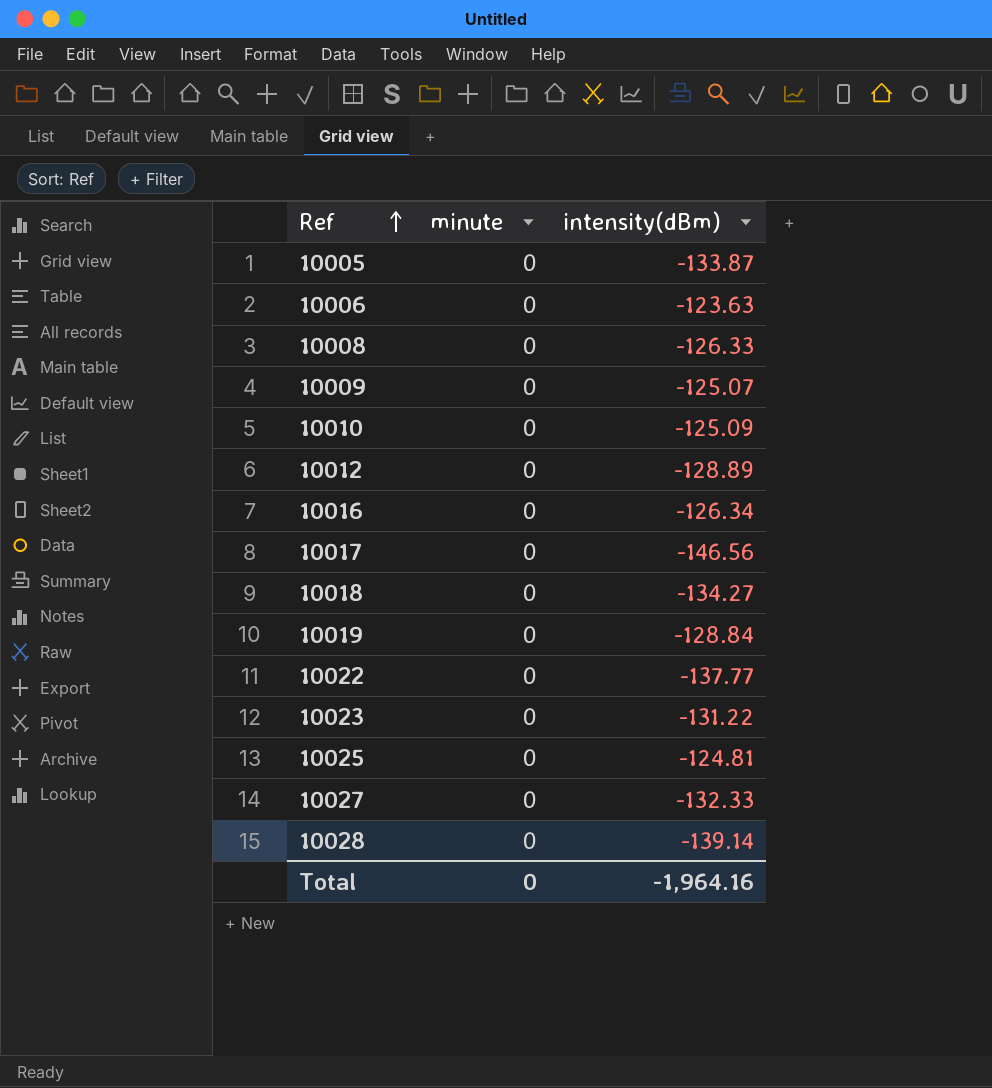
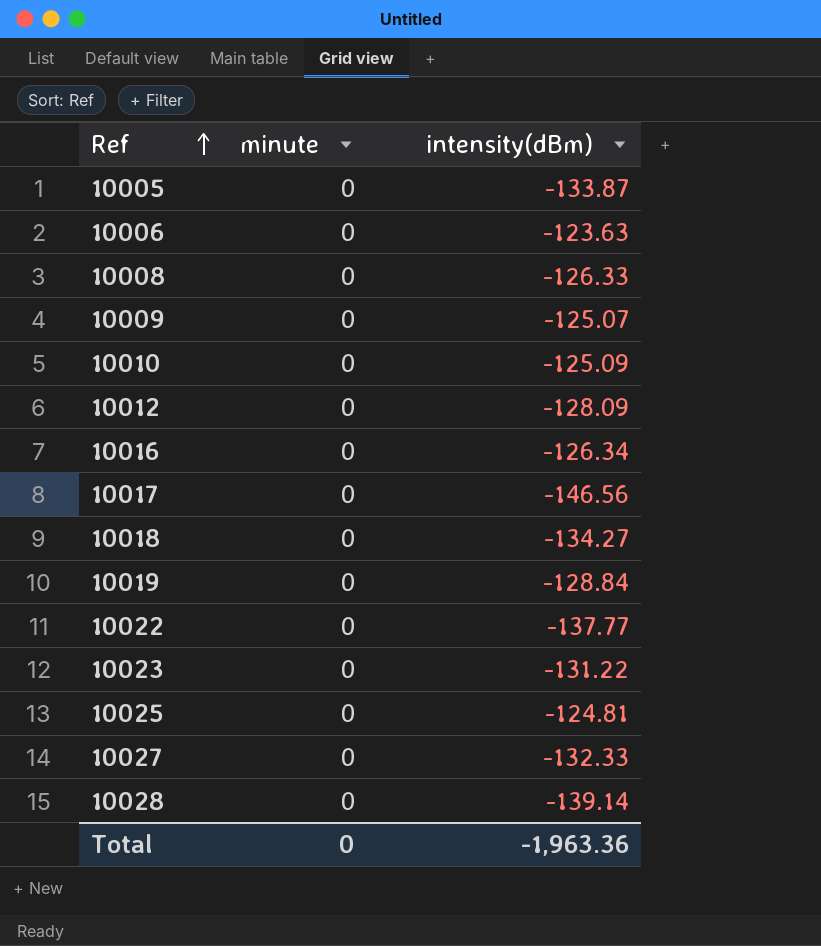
10012 | intensity(dBm): -128.89 -> -128.09
Total | intensity(dBm): -1,964.16 -> -1,963.36

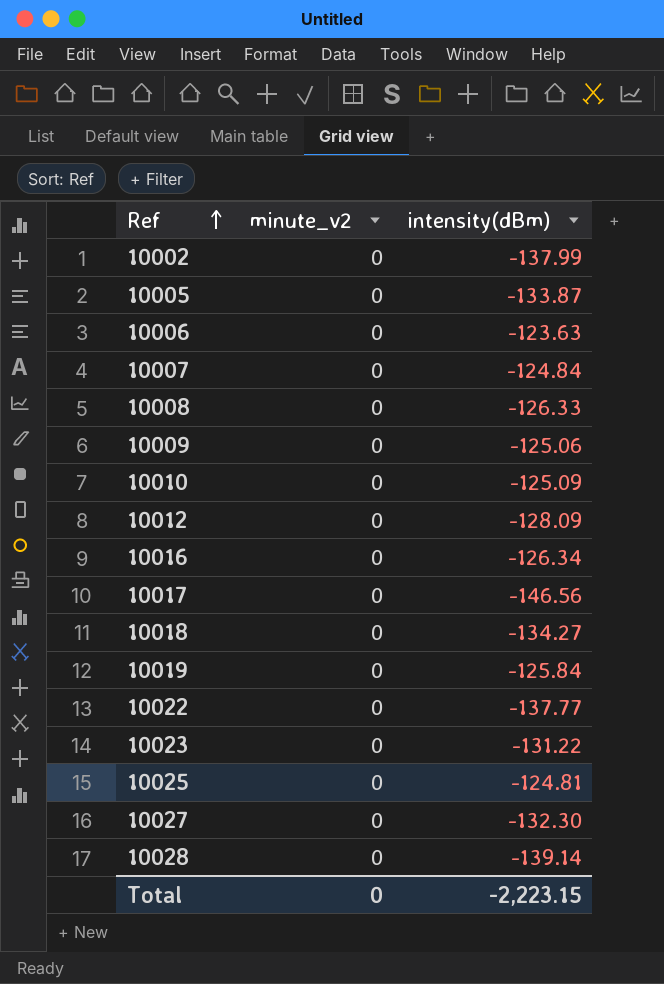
column name: minute -> minute_v2
row 10002: none -> 0 | -137.99
row 10007: none -> 0 | -124.84
10009 | intensity(dBm): -125.07 -> -125.06
10019 | intensity(dBm): -128.84 -> -125.84
10027 | intensity(dBm): -132.33 -> -132.30
Total | intensity(dBm): -1,963.36 -> -2,223.15

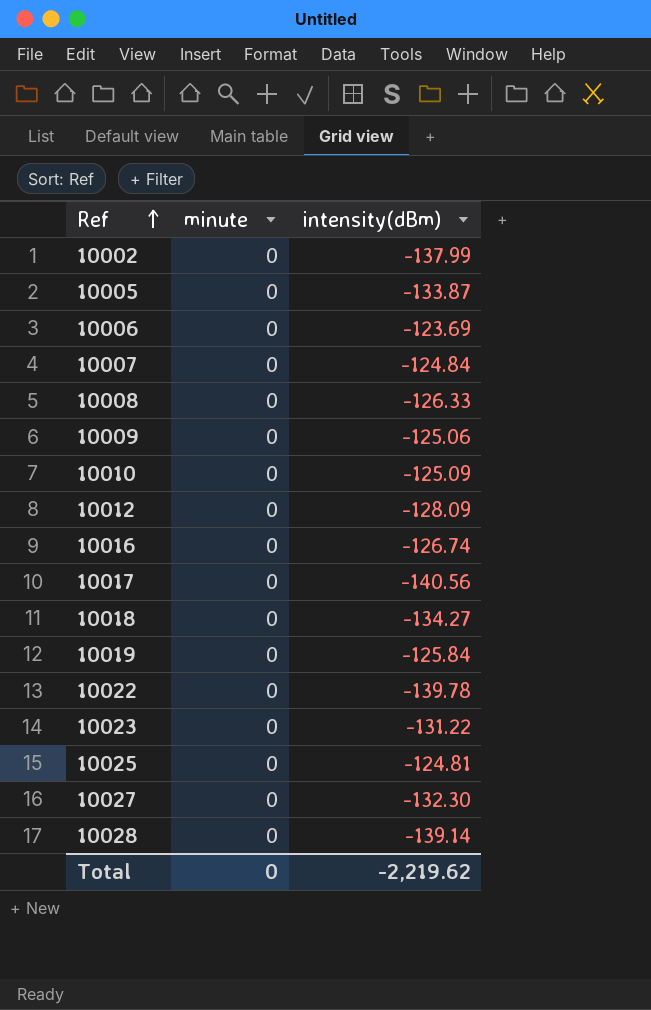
column name: minute_v2 -> minute
10006 | intensity(dBm): -123.63 -> -123.69
10016 | intensity(dBm): -126.34 -> -126.74
10017 | intensity(dBm): -146.56 -> -140.56
10022 | intensity(dBm): -137.77 -> -139.78
Total | intensity(dBm): -2,223.15 -> -2,219.62

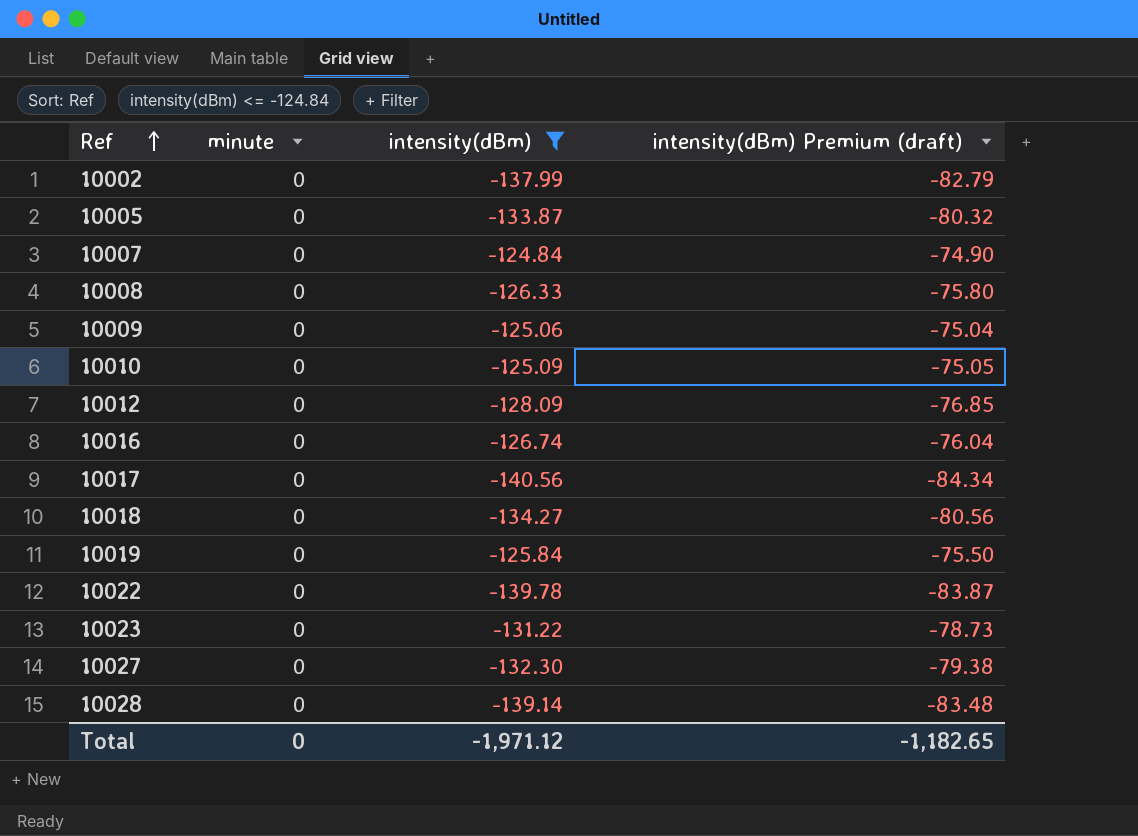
filter: none -> intensity(dBm) <= -124.84
column intensity(dBm) Premium (draft) | formula: none -> [intensity(dBm)] * 0.6
Total | intensity(dBm): -2,219.62 -> -1,971.12

